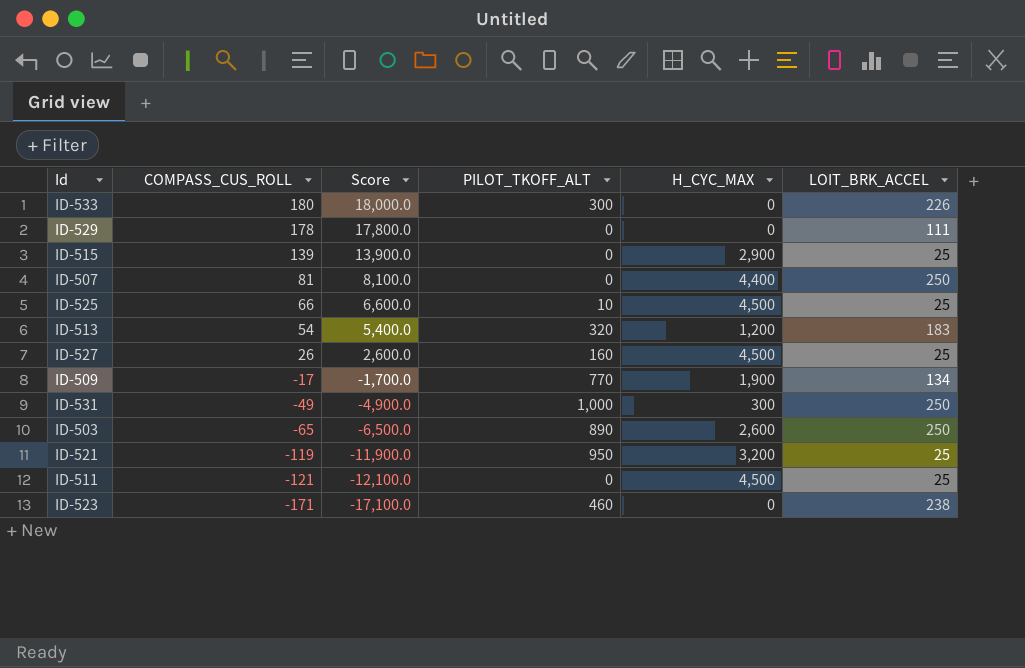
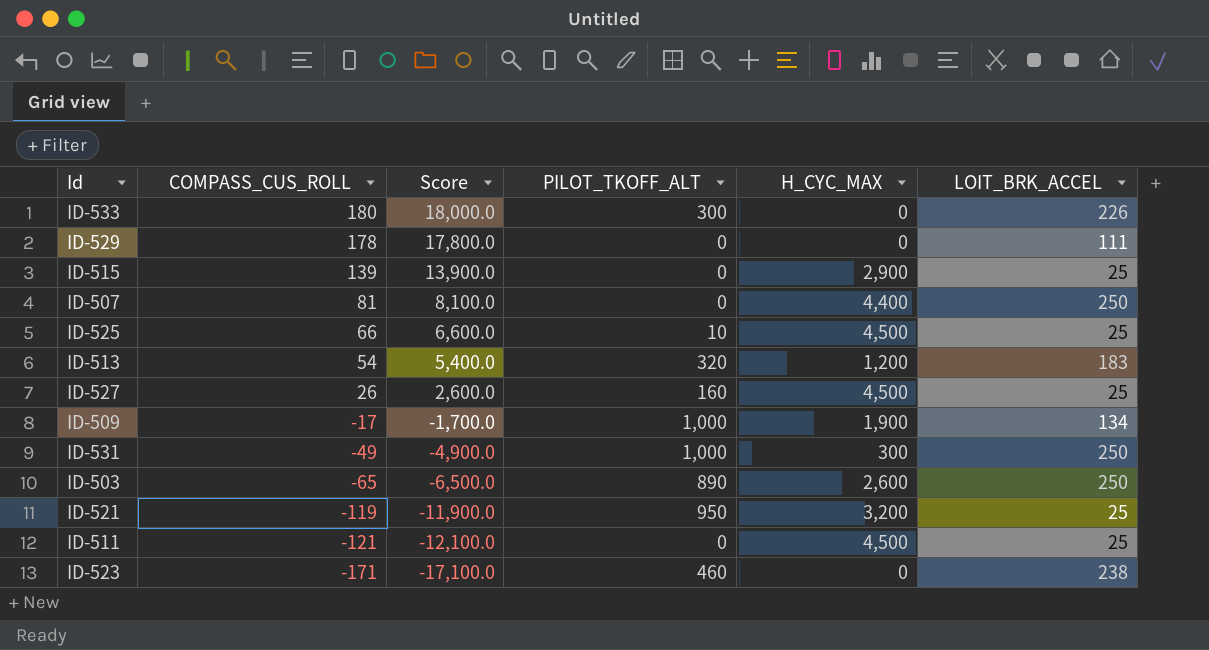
ID-509 | PILOT_TKOFF_ALT: 770 -> 1,000

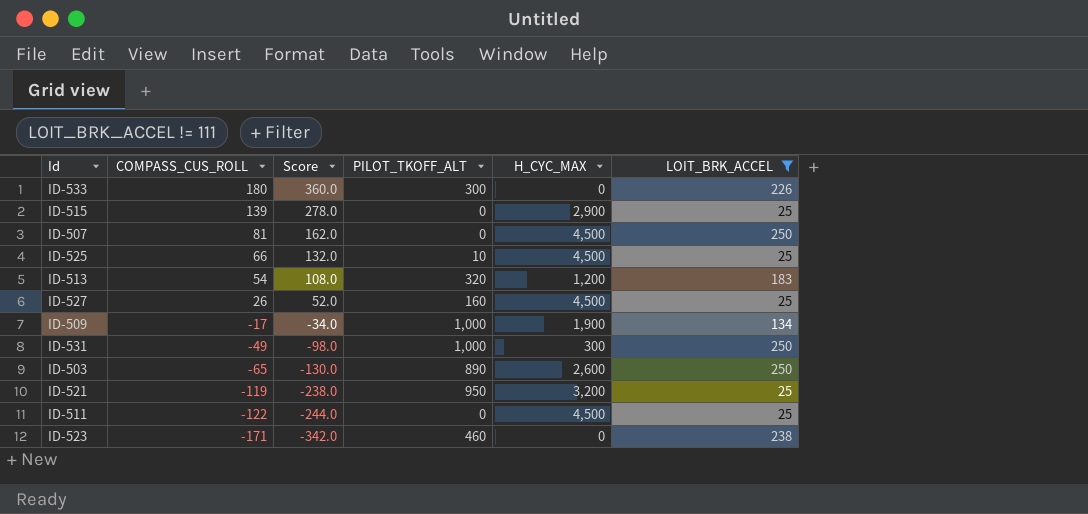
filter: none -> LOIT_BRK_ACCEL != 111
column Score | formula: [COMPASS_CUS_ROLL] * 100 -> [COMPASS_CUS_ROLL] * 2
ID-507 | H_CYC_MAX: 4,400 -> 4,500
ID-511 | COMPASS_CUS_ROLL: -121 -> -122

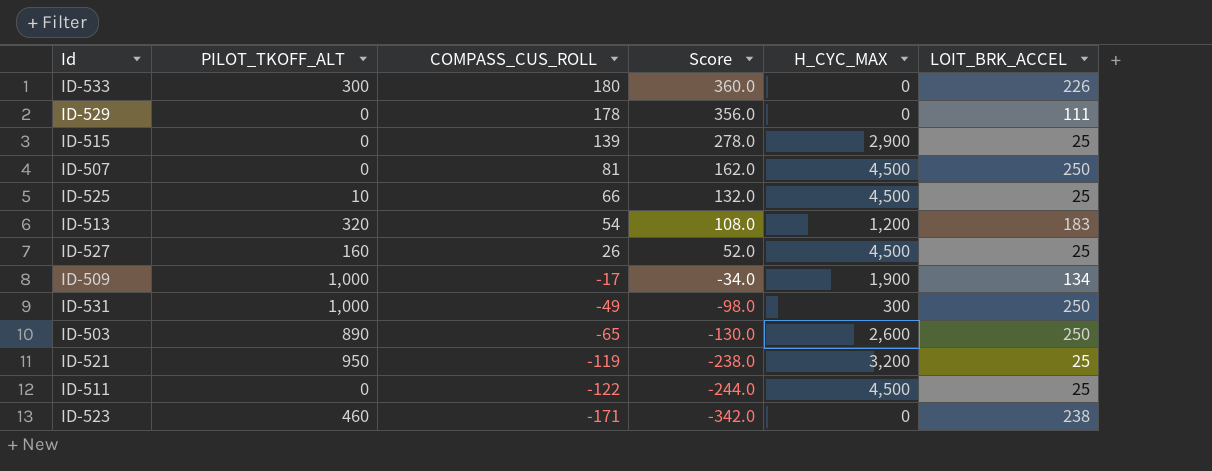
filter: LOIT_BRK_ACCEL != 111 -> none
column PILOT_TKOFF_ALT | position: 4 -> 2

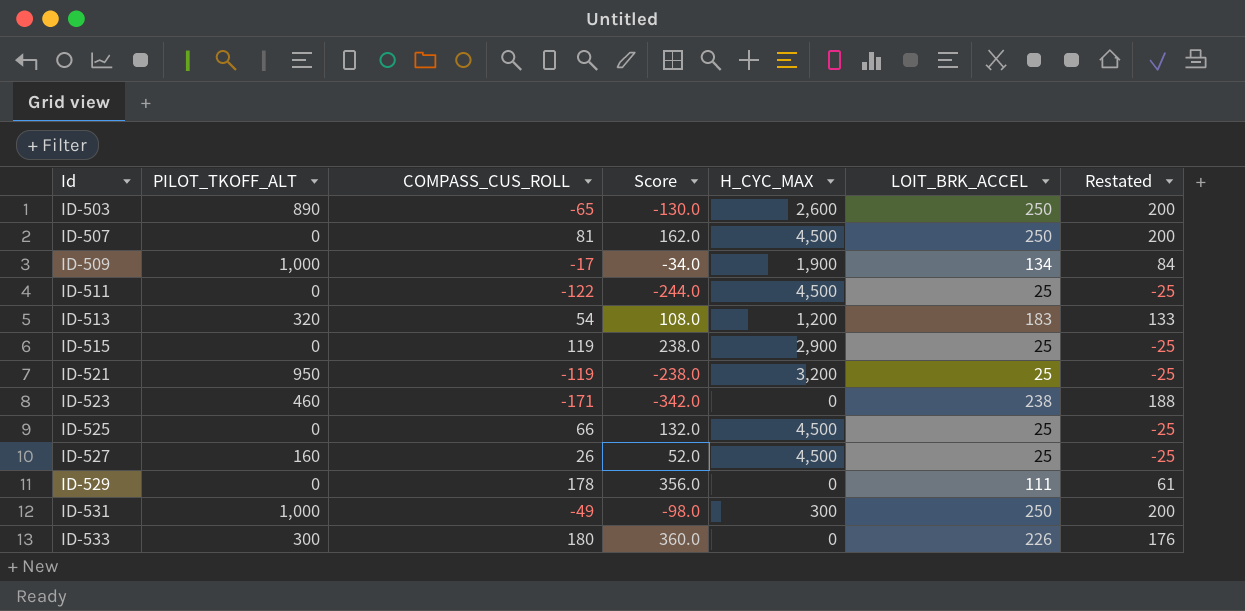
row order: COMPASS_CUS_ROLL descending -> Id ascending
column Restated | formula: none -> [LOIT_BRK_ACCEL] - 50
ID-515 | COMPASS_CUS_ROLL: 139 -> 119
ID-515 | Score: 278.0 -> 238.0
ID-525 | PILOT_TKOFF_ALT: 10 -> 0

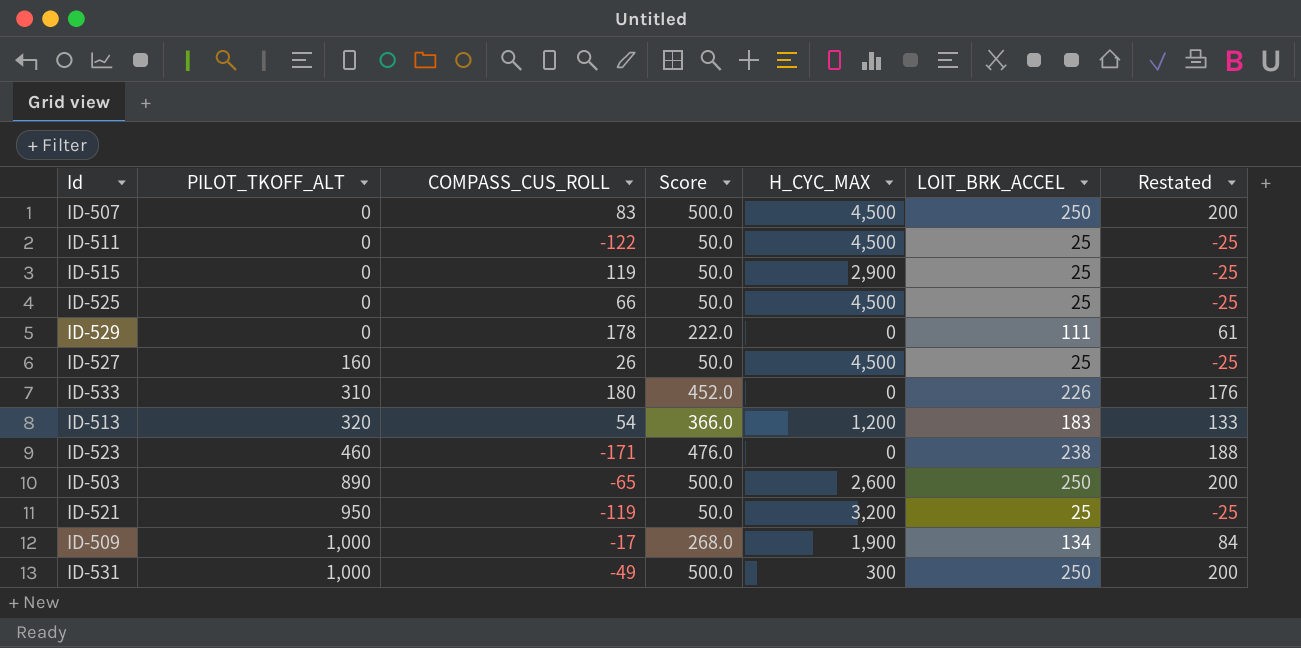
row order: Id ascending -> PILOT_TKOFF_ALT ascending
column Score | formula: [COMPASS_CUS_ROLL] * 2 -> [LOIT_BRK_ACCEL] * 2
ID-507 | COMPASS_CUS_ROLL: 81 -> 83
ID-533 | PILOT_TKOFF_ALT: 300 -> 310

